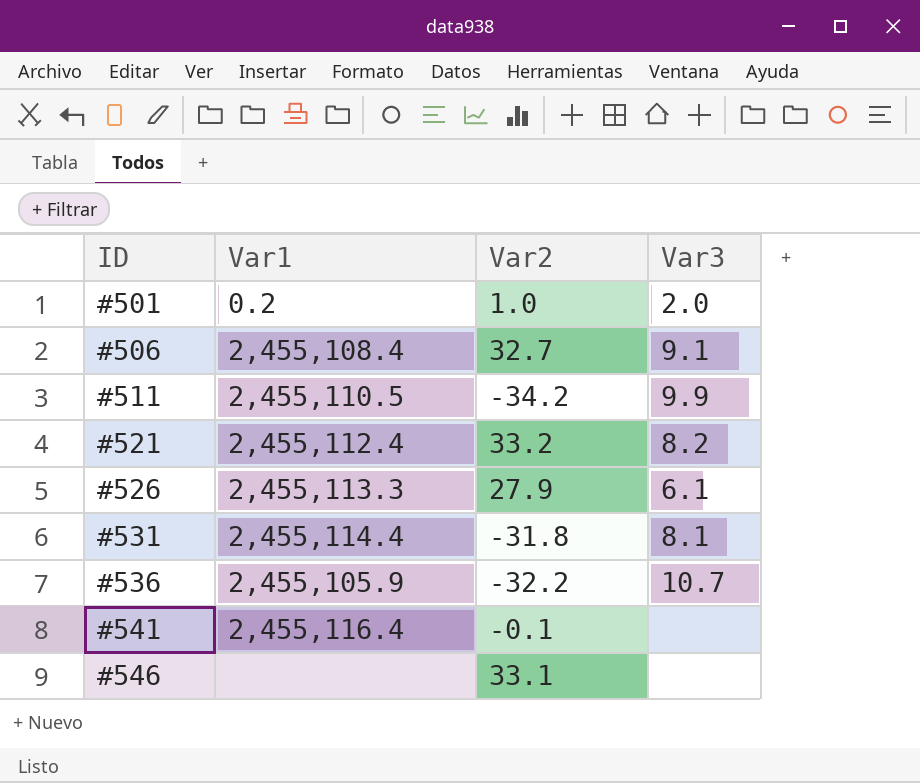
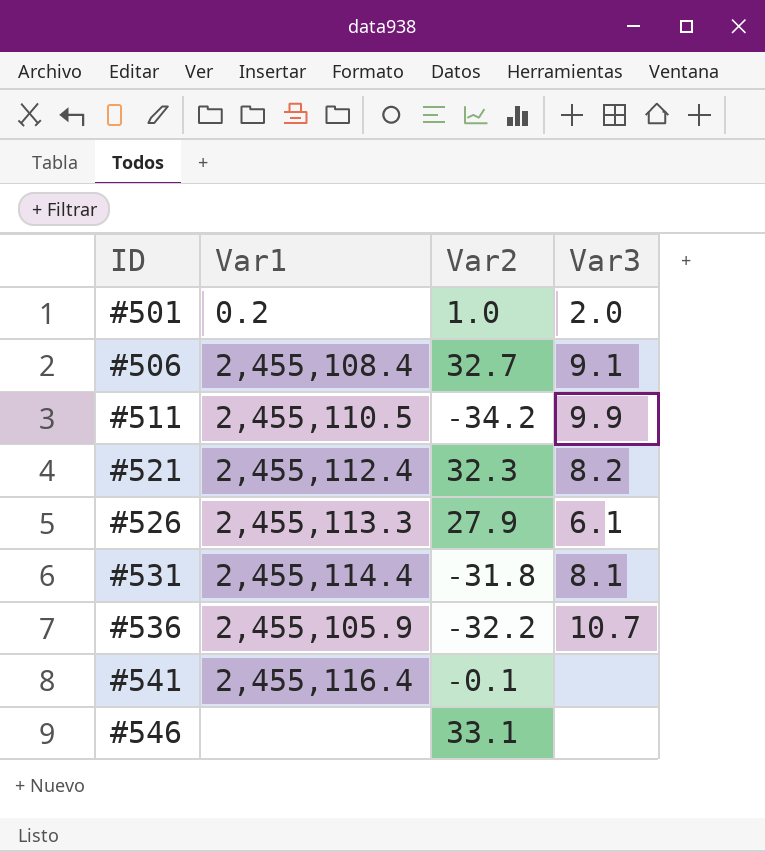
#521 | Var2: 33.2 -> 32.3

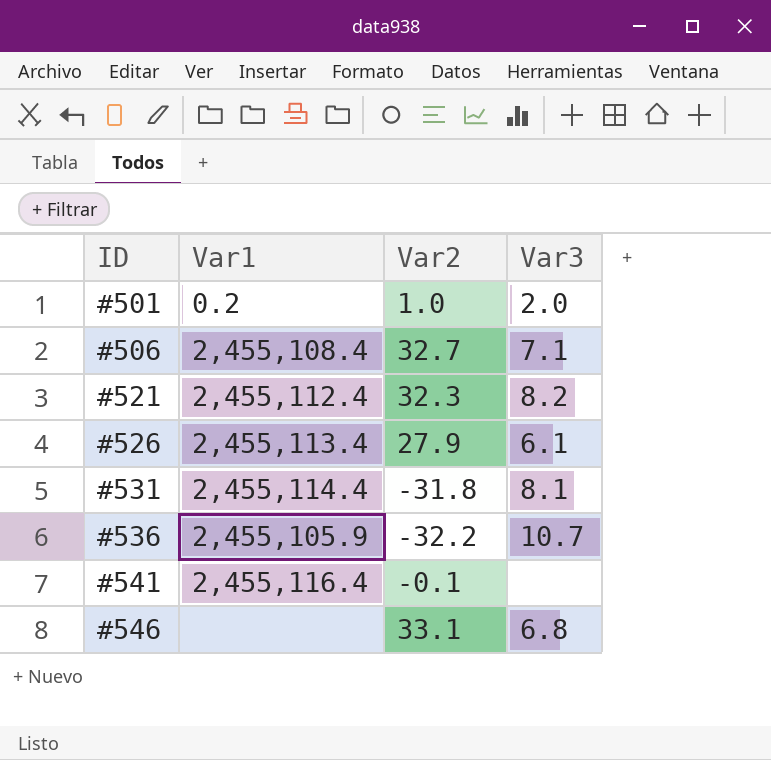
row #511: 2,455,110.5 | -34.2 | 9.9 -> none
#506 | Var3: 9.1 -> 7.1
#526 | Var1: 2,455,113.3 -> 2,455,113.4
#546 | Var3: none -> 6.8

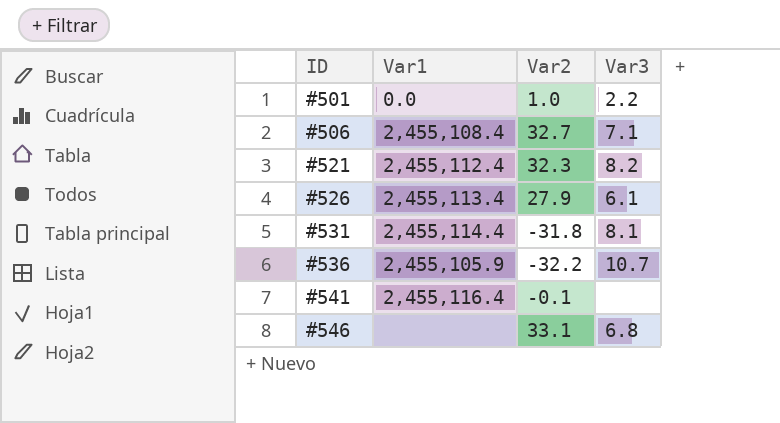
#501 | Var1: 0.2 -> 0.0
#501 | Var3: 2.0 -> 2.2

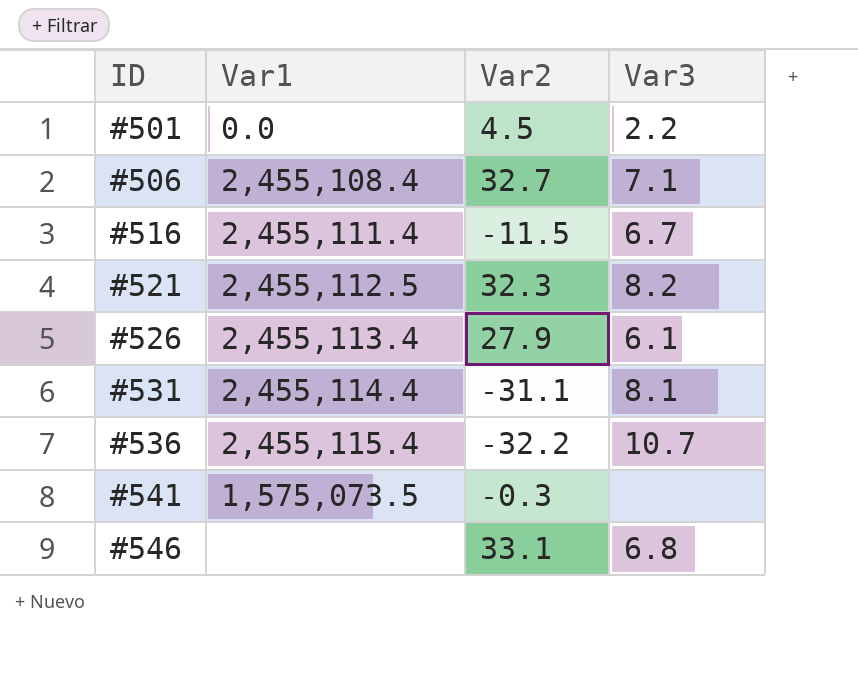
#501 | Var2: 1.0 -> 4.5
row #516: none -> 2,455,111.4 | -11.5 | 6.7
#521 | Var1: 2,455,112.4 -> 2,455,112.5
#531 | Var2: -31.8 -> -31.1
#536 | Var1: 2,455,105.9 -> 2,455,115.4
#541 | Var1: 2,455,116.4 -> 1,575,073.5
#541 | Var2: -0.1 -> -0.3

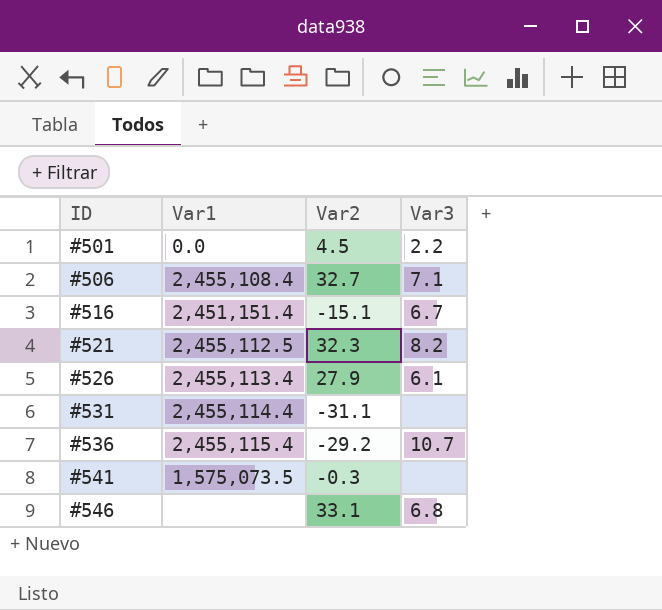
#516 | Var1: 2,455,111.4 -> 2,451,151.4
#516 | Var2: -11.5 -> -15.1
#531 | Var3: 8.1 -> none
#536 | Var2: -32.2 -> -29.2

